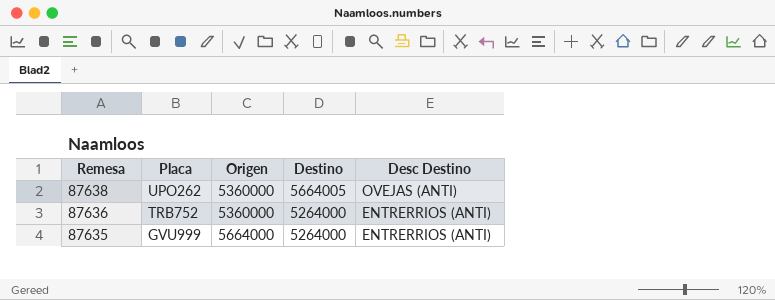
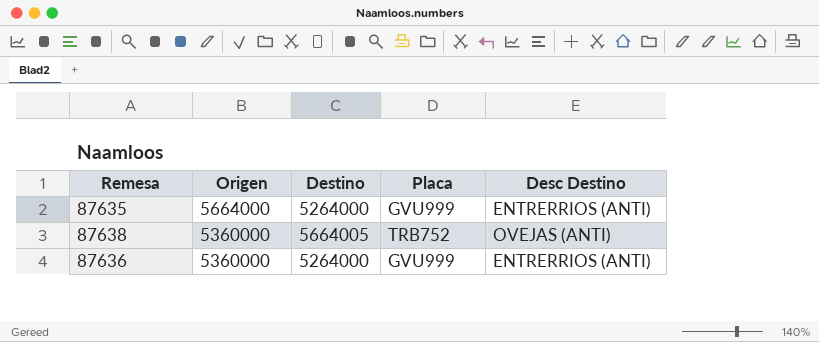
row order: Remesa descending -> Origen descending
column Placa | position: 2 -> 4
87638 | Placa: UPO262 -> TRB752
87636 | Placa: TRB752 -> GVU999

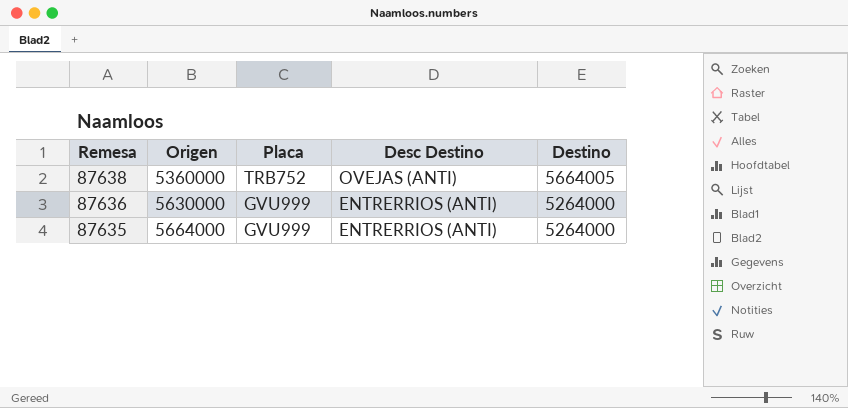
row order: Origen descending -> Remesa descending
column Destino | position: 3 -> 5
87636 | Origen: 5360000 -> 5630000

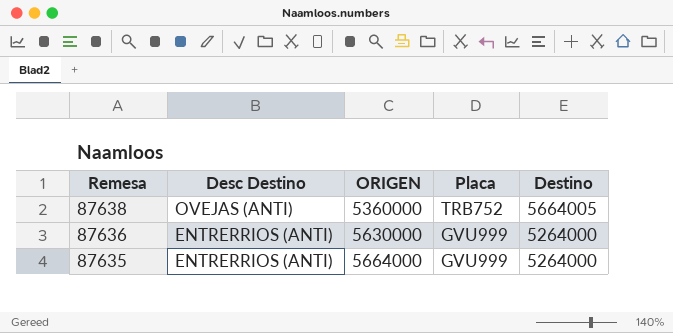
column Desc Destino | position: 4 -> 2
column name: Origen -> ORIGEN

